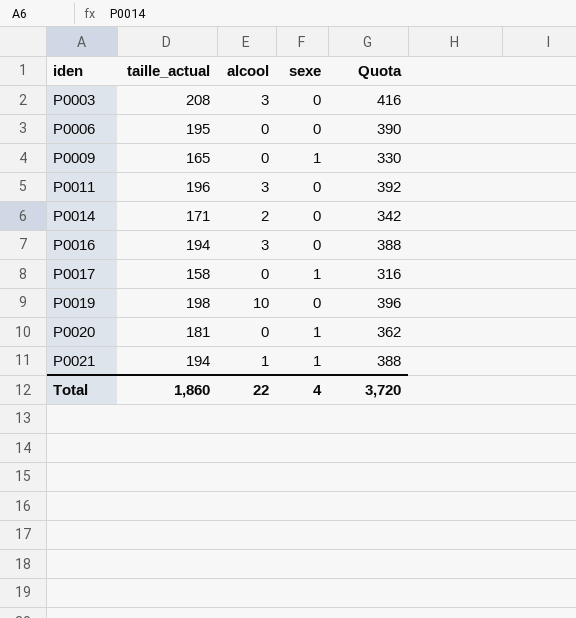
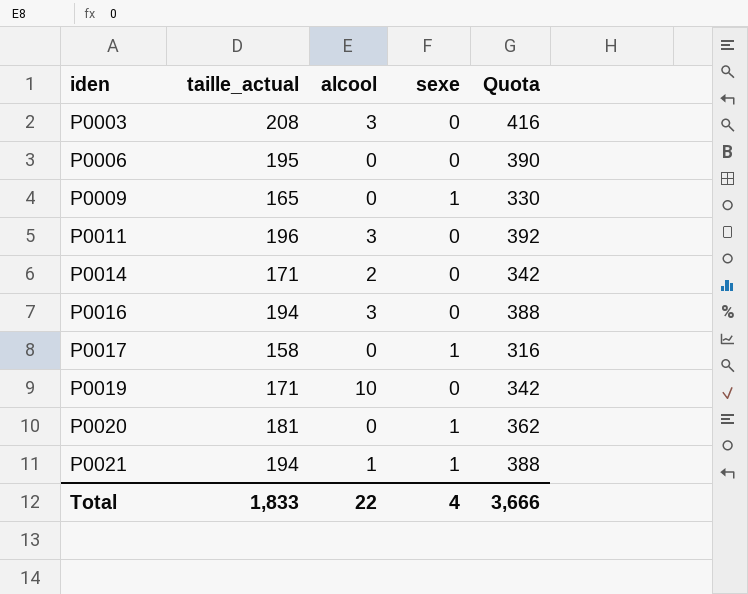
P0019 | taille_actual: 198 -> 171
P0019 | Quota: 396 -> 342
Total | taille_actual: 1,860 -> 1,833
Total | Quota: 3,720 -> 3,666

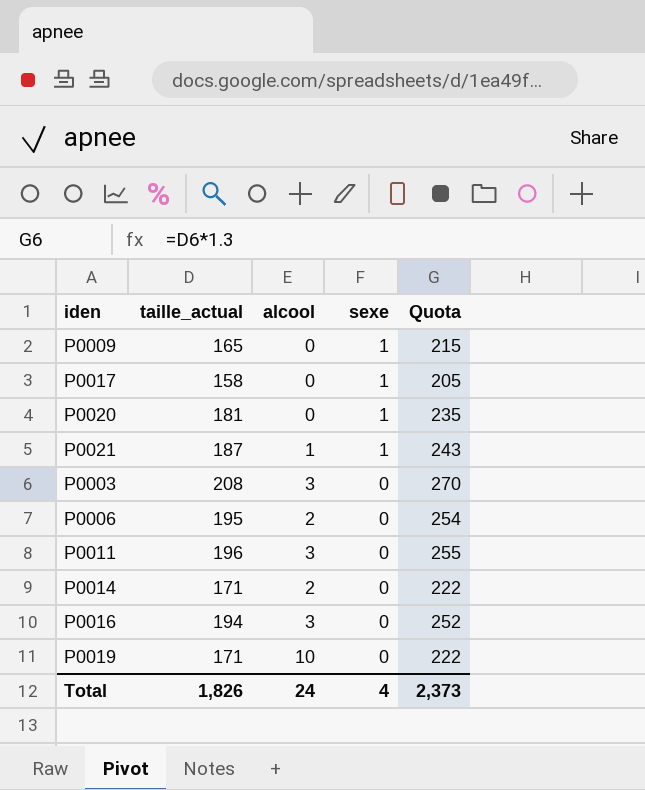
row order: iden ascending -> sexe descending
column Quota | formula: [taille_actual] * 2 -> [taille_actual] * 1.3
P0021 | taille_actual: 194 -> 187
P0006 | alcool: 0 -> 2
Total | taille_actual: 1,833 -> 1,826
Total | alcool: 22 -> 24
Total | Quota: 3,666 -> 2,373

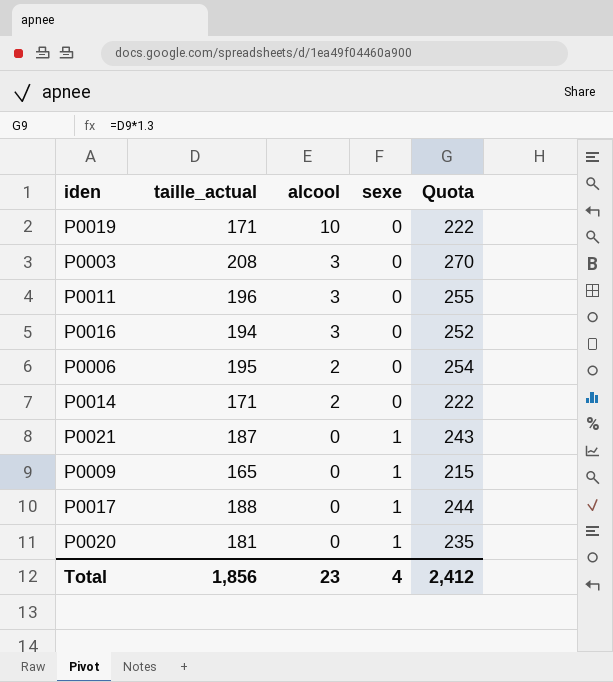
row order: sexe descending -> alcool descending
P0021 | alcool: 1 -> 0
P0017 | taille_actual: 158 -> 188
P0017 | Quota: 205 -> 244
Total | taille_actual: 1,826 -> 1,856
Total | alcool: 24 -> 23
Total | Quota: 2,373 -> 2,412

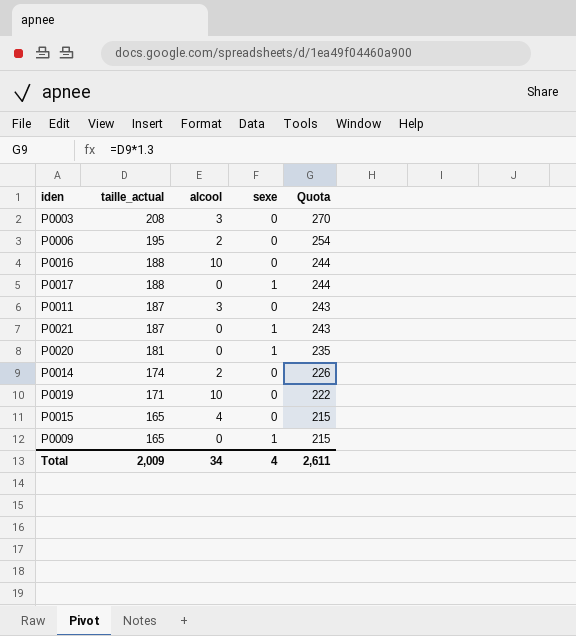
row order: alcool descending -> taille_actual descending
P0016 | taille_actual: 194 -> 188
P0016 | alcool: 3 -> 10
P0016 | Quota: 252 -> 244
P0011 | taille_actual: 196 -> 187
P0011 | Quota: 255 -> 243
P0014 | taille_actual: 171 -> 174
P0014 | Quota: 222 -> 226
row P0015: none -> 165 | 4 | 0 | 215
Total | taille_actual: 1,856 -> 2,009
Total | alcool: 23 -> 34
Total | Quota: 2,412 -> 2,611

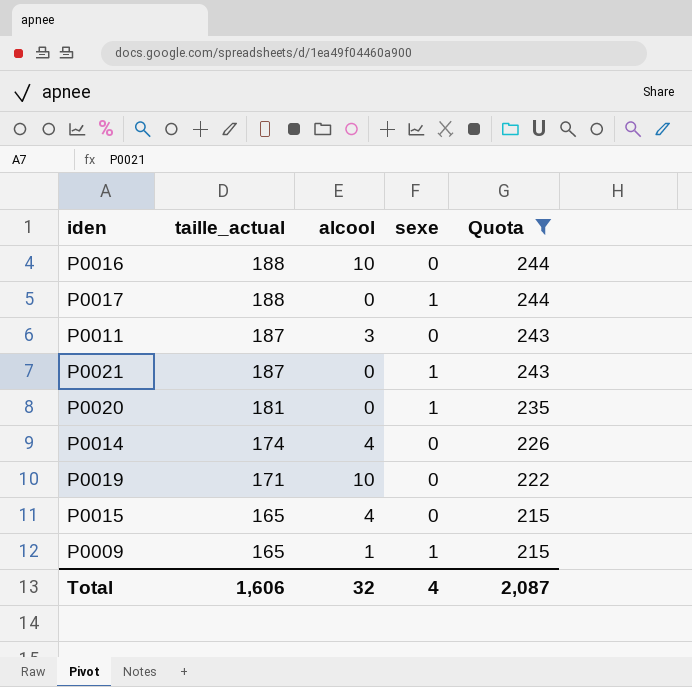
filter: none -> Quota <= 244
P0014 | alcool: 2 -> 4
P0009 | alcool: 0 -> 1
Total | taille_actual: 2,009 -> 1,606
Total | alcool: 34 -> 32
Total | Quota: 2,611 -> 2,087

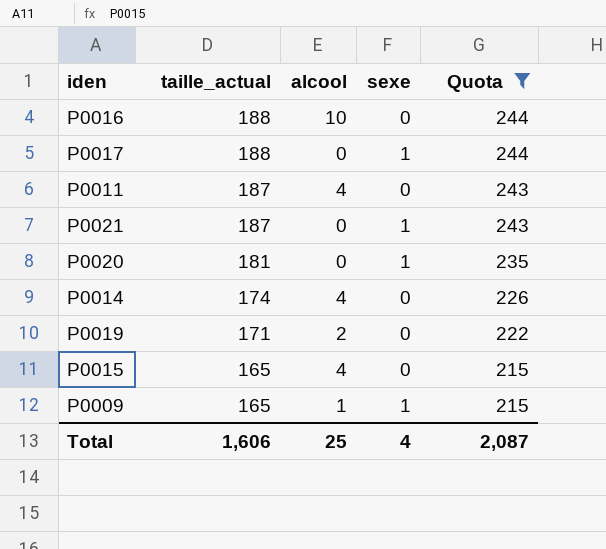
P0011 | alcool: 3 -> 4
P0019 | alcool: 10 -> 2
Total | alcool: 32 -> 25

